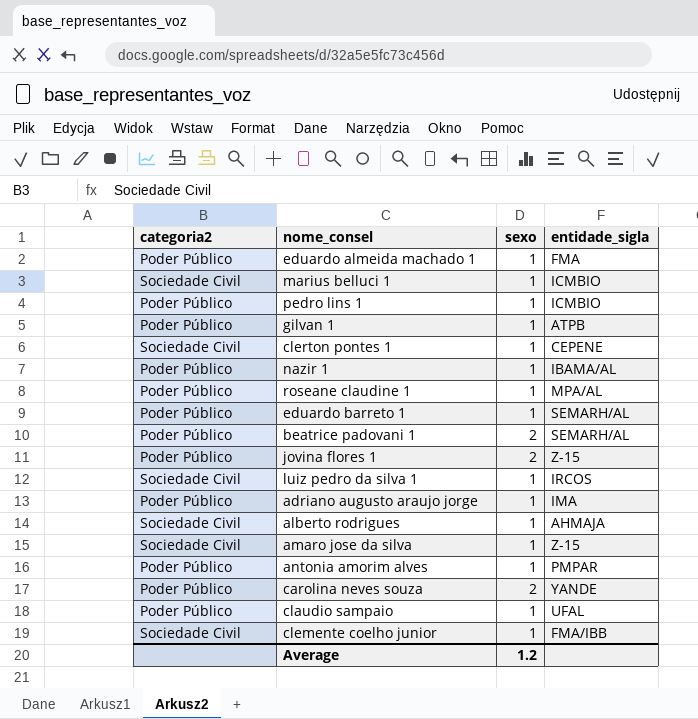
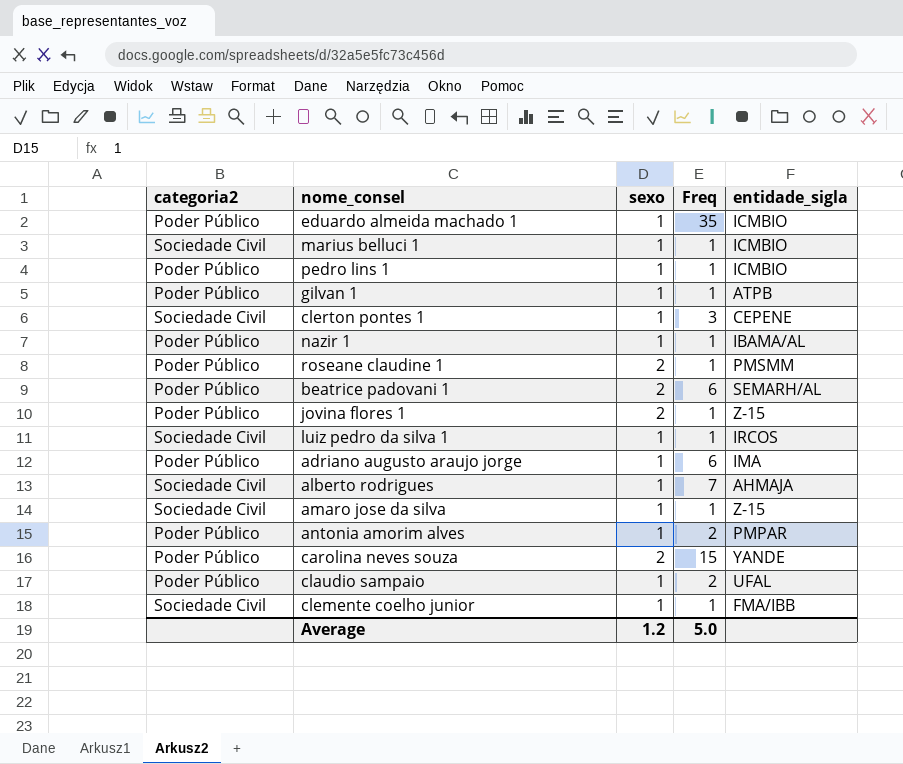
column Freq | position: none -> 4
row eduardo barreto 1: Poder Público | 1 | SEMARH/AL -> none
eduardo almeida machado 1 | entidade_sigla: FMA -> ICMBIO
roseane claudine 1 | sexo: 1 -> 2
roseane claudine 1 | entidade_sigla: MPA/AL -> PMSMM

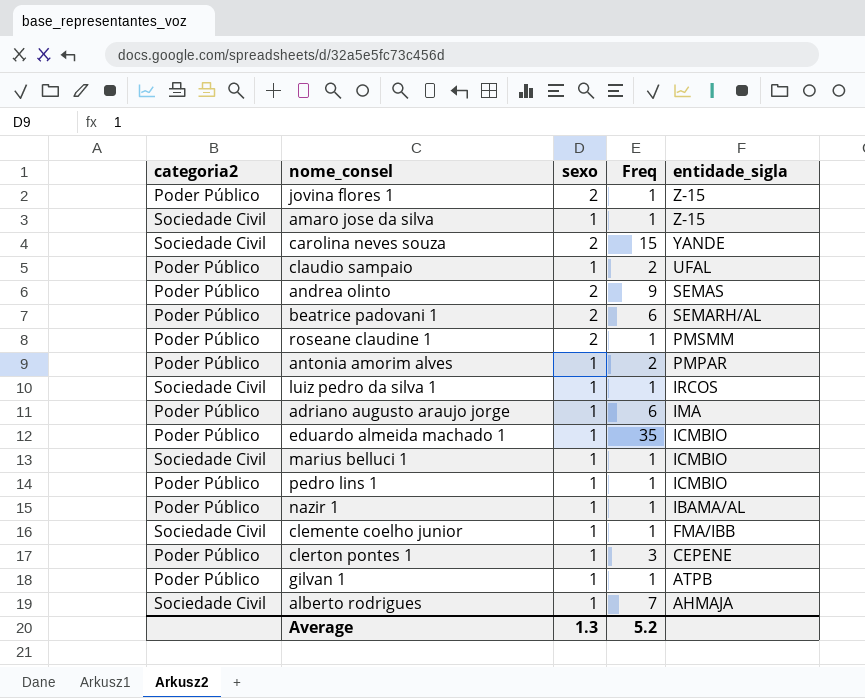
row order: none -> entidade_sigla descending
carolina neves souza | categoria2: Poder Público -> Sociedade Civil
row andrea olinto: none -> Poder Público | 2 | 9 | SEMAS
clerton pontes 1 | categoria2: Sociedade Civil -> Poder Público
Average | sexo: 1.2 -> 1.3
Average | Freq: 5.0 -> 5.2

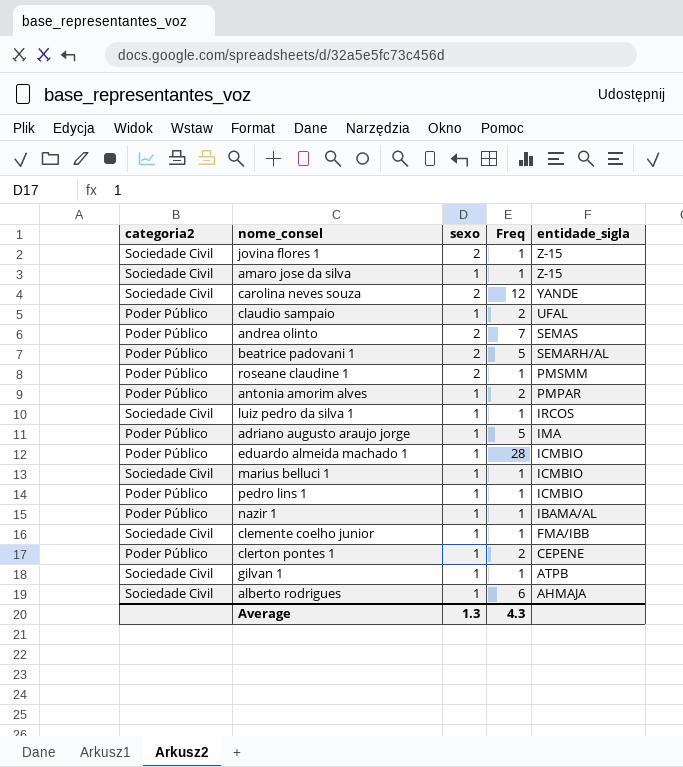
jovina flores 1 | categoria2: Poder Público -> Sociedade Civil
carolina neves souza | Freq: 15 -> 12
andrea olinto | Freq: 9 -> 7
beatrice padovani 1 | Freq: 6 -> 5
adriano augusto araujo jorge | Freq: 6 -> 5
eduardo almeida machado 1 | Freq: 35 -> 28
clerton pontes 1 | Freq: 3 -> 2
gilvan 1 | categoria2: Poder Público -> Sociedade Civil
alberto rodrigues | Freq: 7 -> 6
Average | Freq: 5.2 -> 4.3

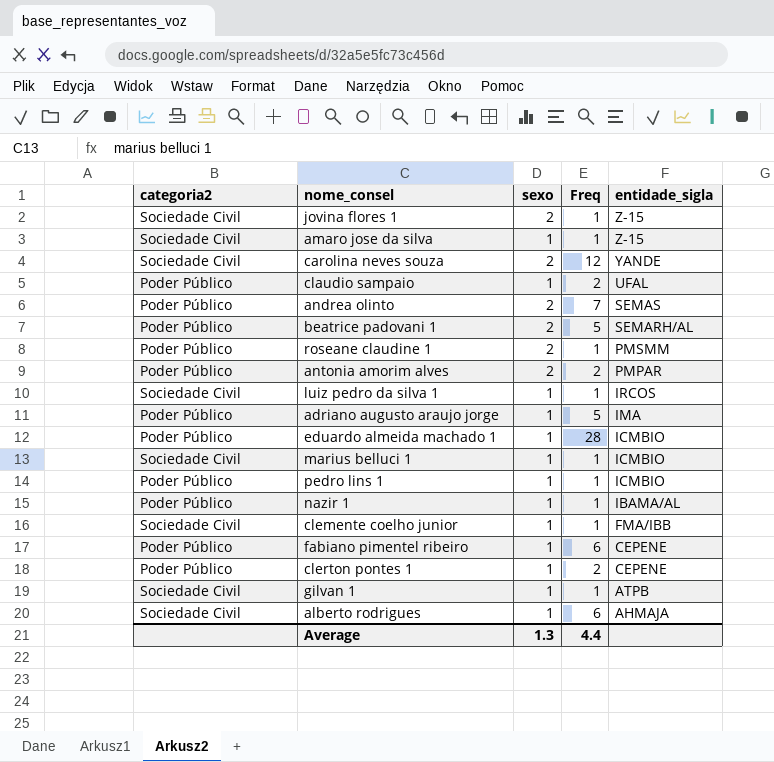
antonia amorim alves | sexo: 1 -> 2
row fabiano pimentel ribeiro: none -> Poder Público | 1 | 6 | CEPENE
Average | Freq: 4.3 -> 4.4

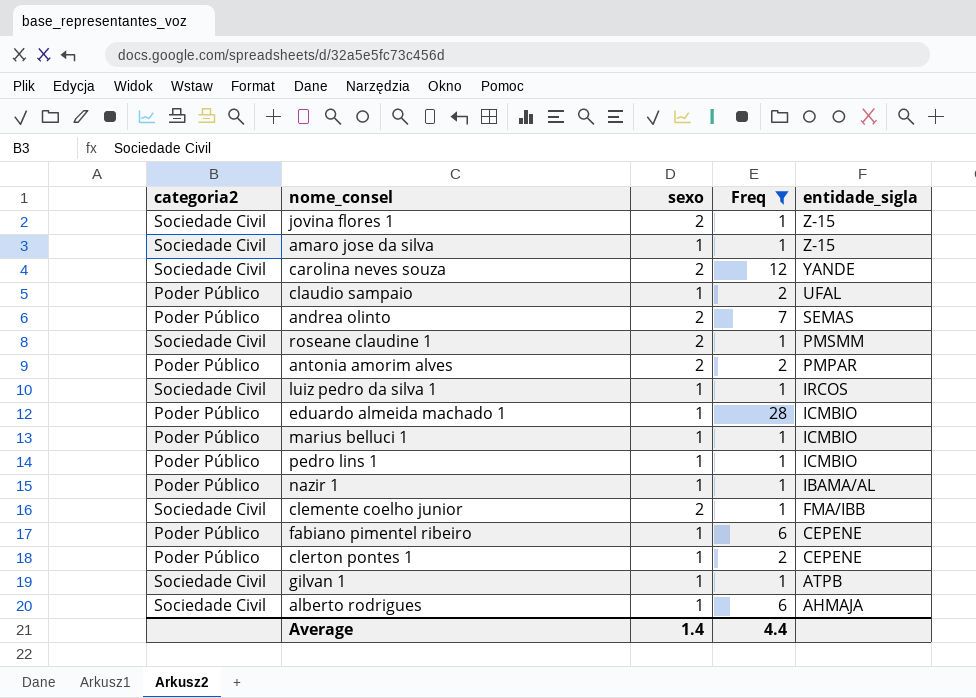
filter: none -> Freq != 5
roseane claudine 1 | categoria2: Poder Público -> Sociedade Civil
marius belluci 1 | categoria2: Sociedade Civil -> Poder Público
clemente coelho junior | sexo: 1 -> 2
Average | sexo: 1.3 -> 1.4

